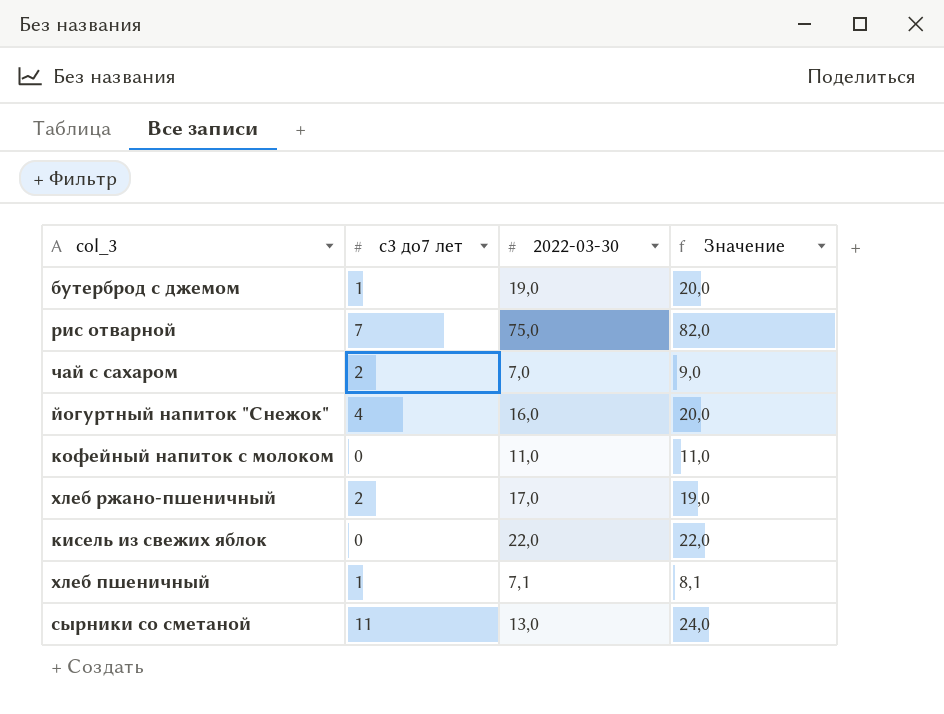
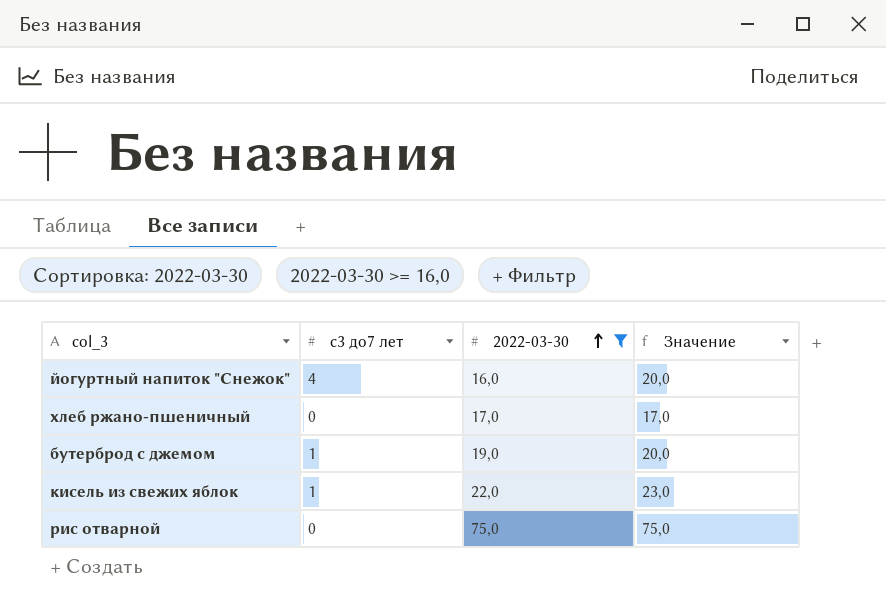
filter: none -> 2022-03-30 >= 16,0
row order: none -> 2022-03-30 ascending
хлеб ржано-пшеничный | с3 до7 лет: 2 -> 0
хлеб ржано-пшеничный | Значение: 19,0 -> 17,0
кисель из свежих яблок | с3 до7 лет: 0 -> 1
кисель из свежих яблок | Значение: 22,0 -> 23,0
рис отварной | с3 до7 лет: 7 -> 0
рис отварной | Значение: 82,0 -> 75,0

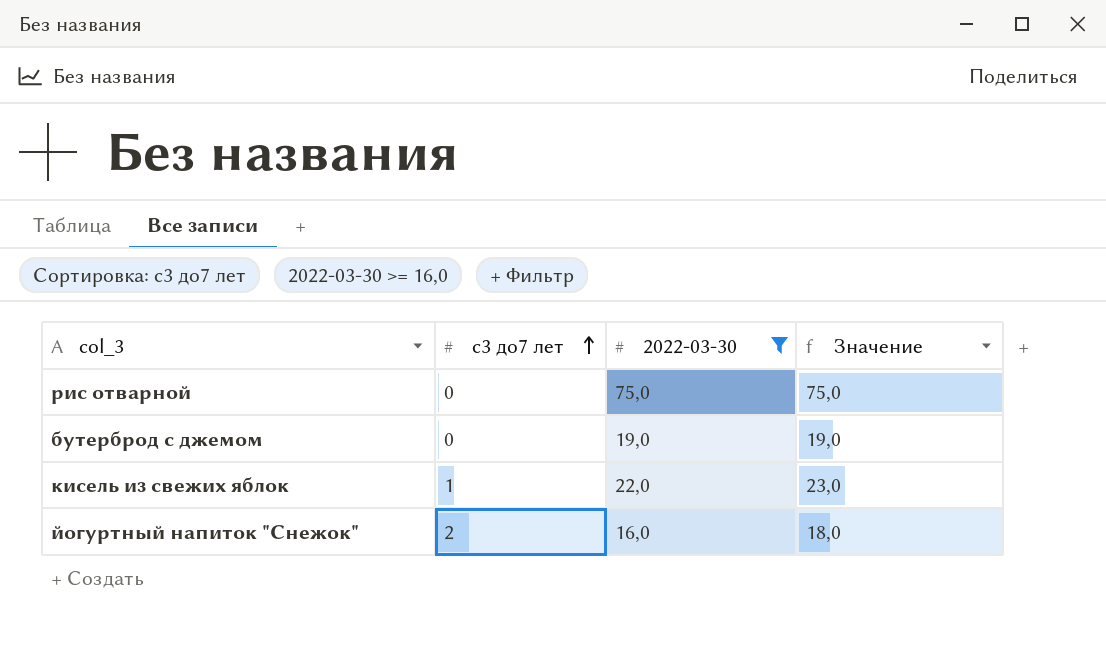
row order: 2022-03-30 ascending -> с3 до7 лет ascending
row хлеб ржано-пшеничный: 0 | 17,0 | 17,0 -> none
бутерброд с джемом | с3 до7 лет: 1 -> 0
бутерброд с джемом | Значение: 20,0 -> 19,0
йогуртный напиток "Снежок" | с3 до7 лет: 4 -> 2
йогуртный напиток "Снежок" | Значение: 20,0 -> 18,0

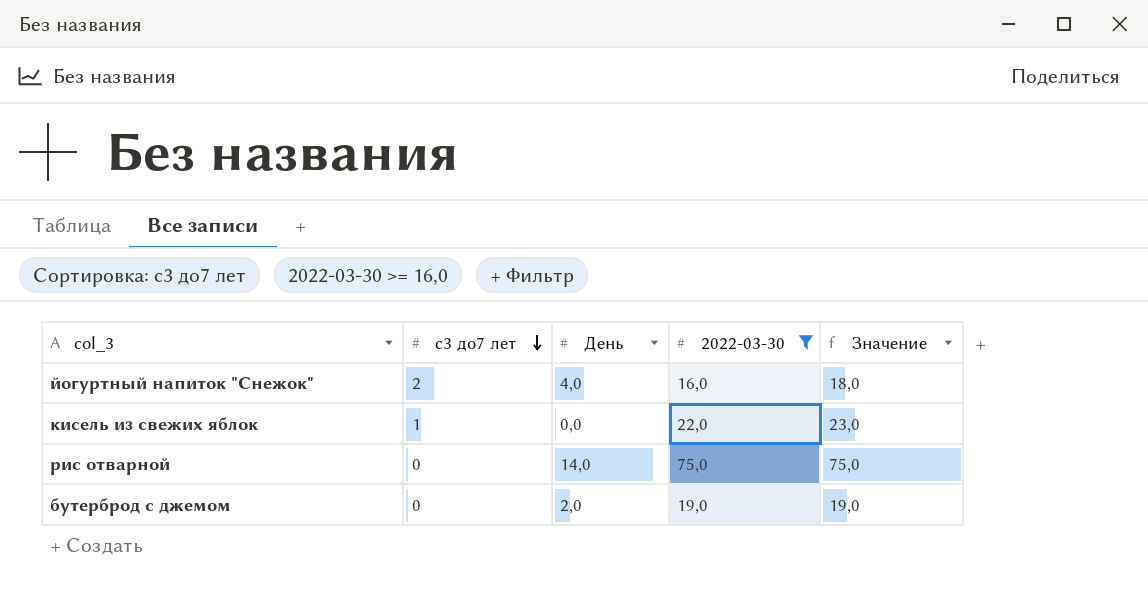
row order: с3 до7 лет ascending -> с3 до7 лет descending
column День | position: none -> 3

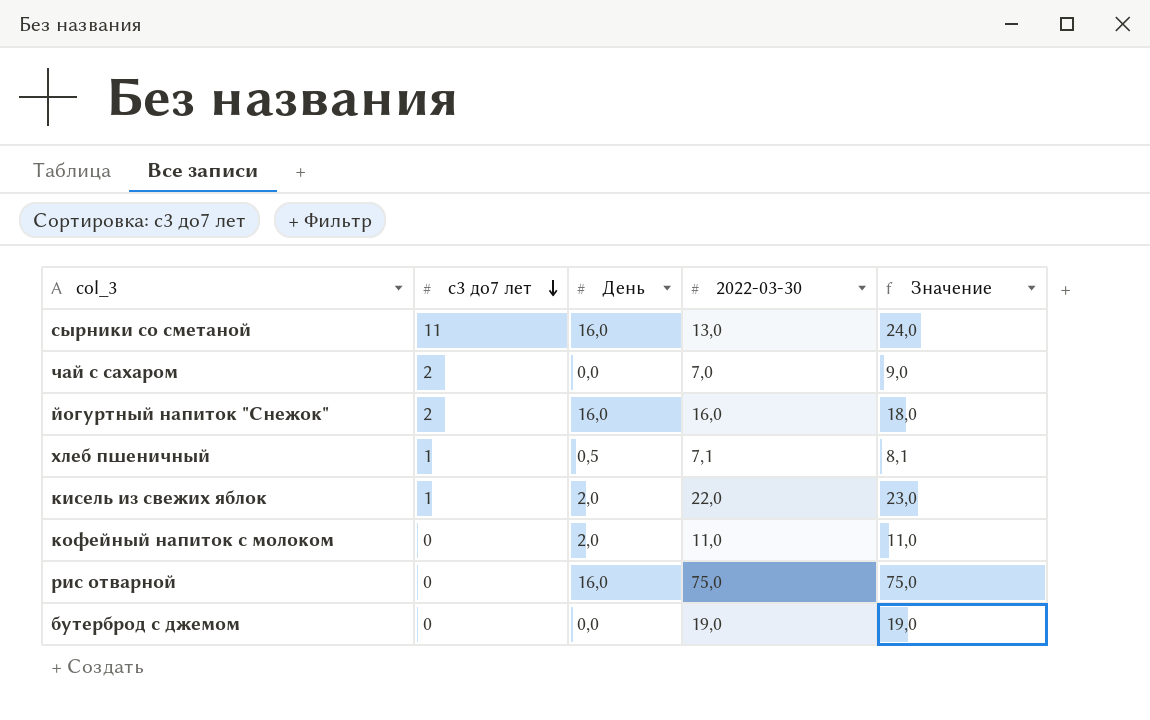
filter: 2022-03-30 >= 16,0 -> none
йогуртный напиток "Снежок" | День: 4,0 -> 16,0
кисель из свежих яблок | День: 0,0 -> 2,0
рис отварной | День: 14,0 -> 16,0
бутерброд с джемом | День: 2,0 -> 0,0

